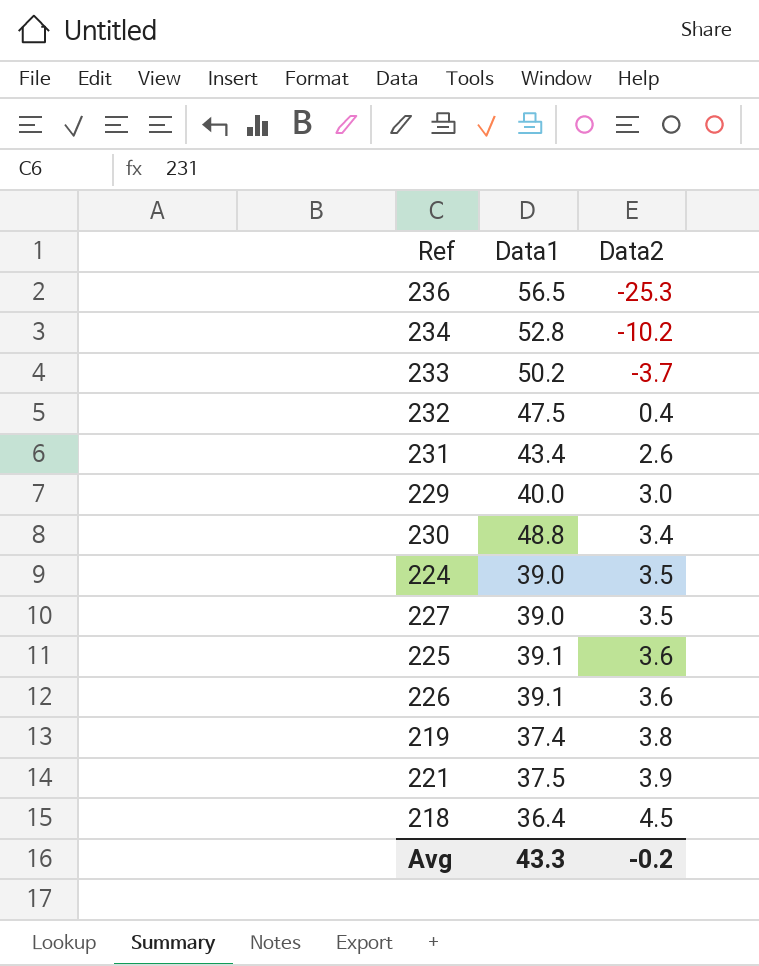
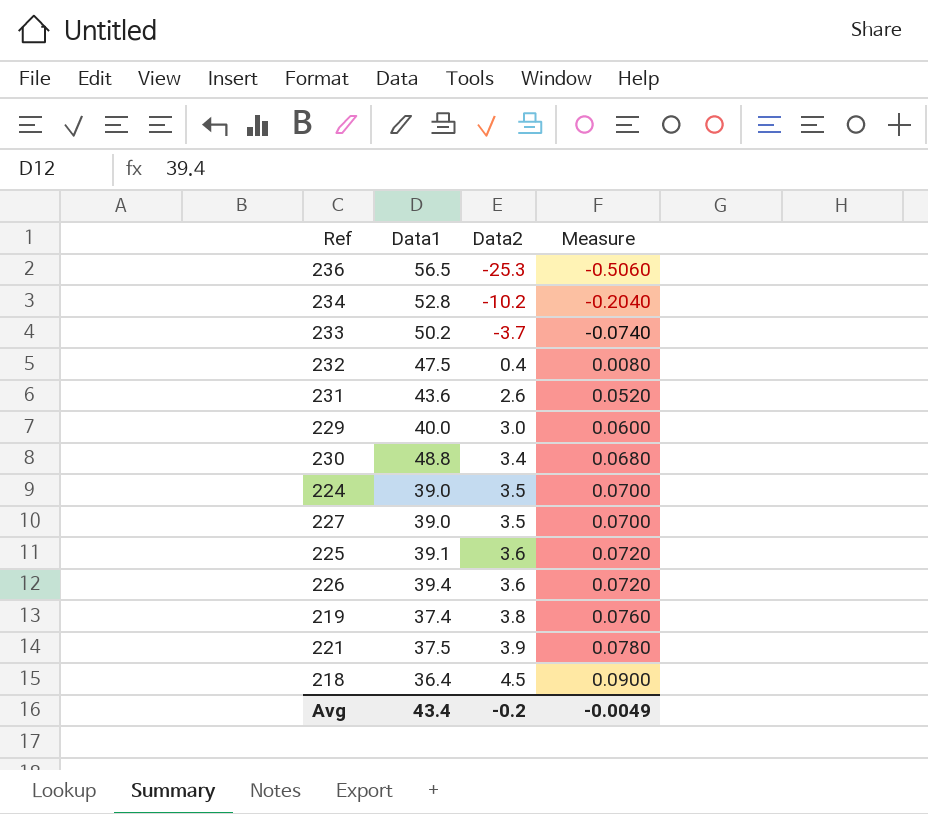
column Measure | formula: none -> [Data2] * 0.02
231 | Data1: 43.4 -> 43.6
226 | Data1: 39.1 -> 39.4
Avg | Data1: 43.3 -> 43.4

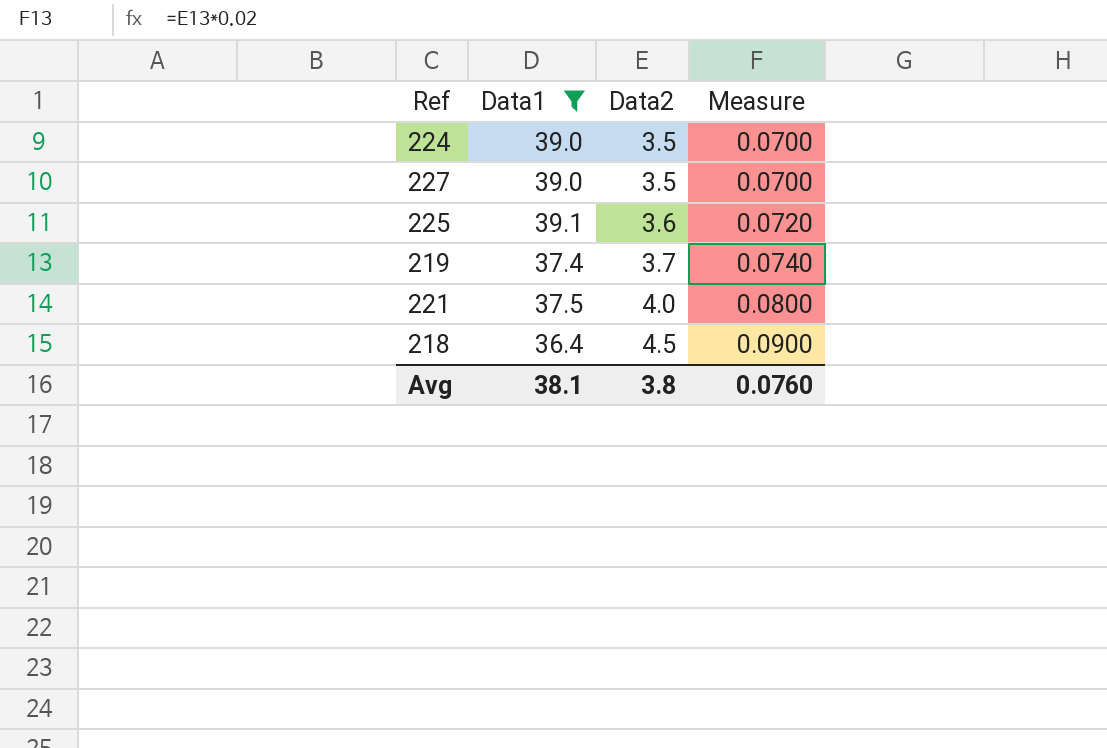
filter: none -> Data1 <= 39.1
219 | Data2: 3.8 -> 3.7
219 | Measure: 0.0760 -> 0.0740
221 | Data2: 3.9 -> 4.0
221 | Measure: 0.0780 -> 0.0800
Avg | Data1: 43.4 -> 38.1
Avg | Data2: -0.2 -> 3.8
Avg | Measure: -0.0049 -> 0.0760

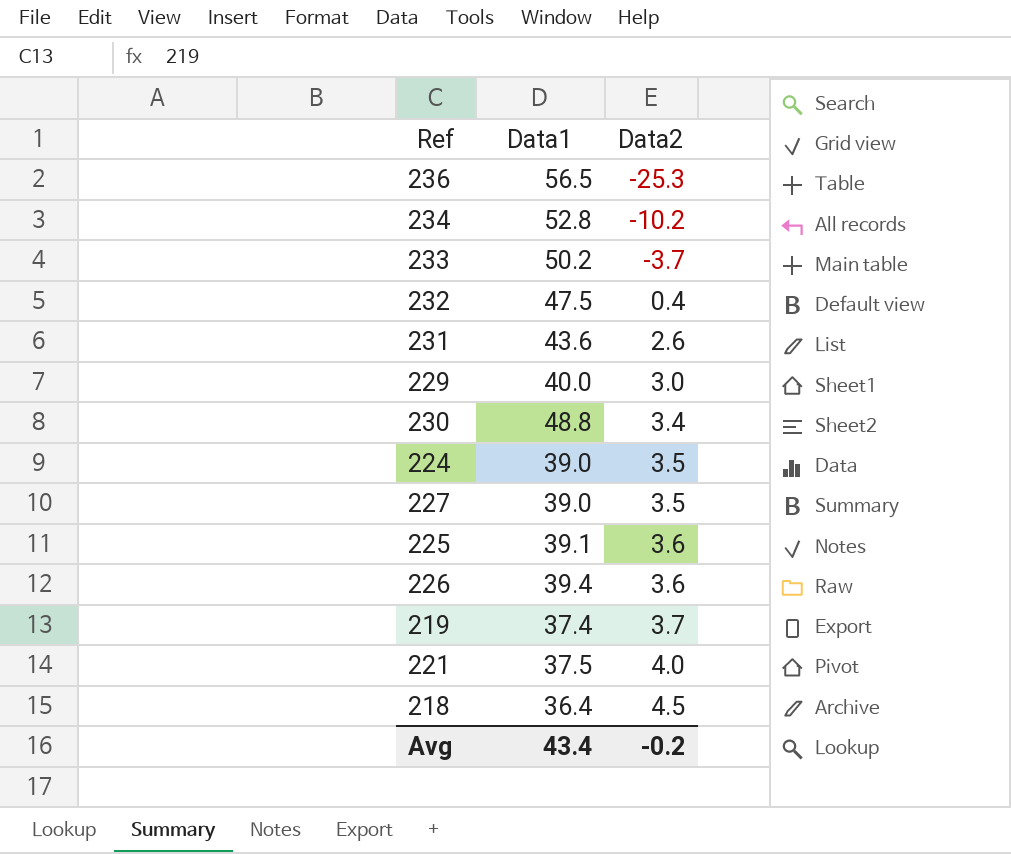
filter: Data1 <= 39.1 -> none
column Measure | formula: [Data2] * 0.02 -> none
Avg | Data1: 38.1 -> 43.4
Avg | Data2: 3.8 -> -0.2

